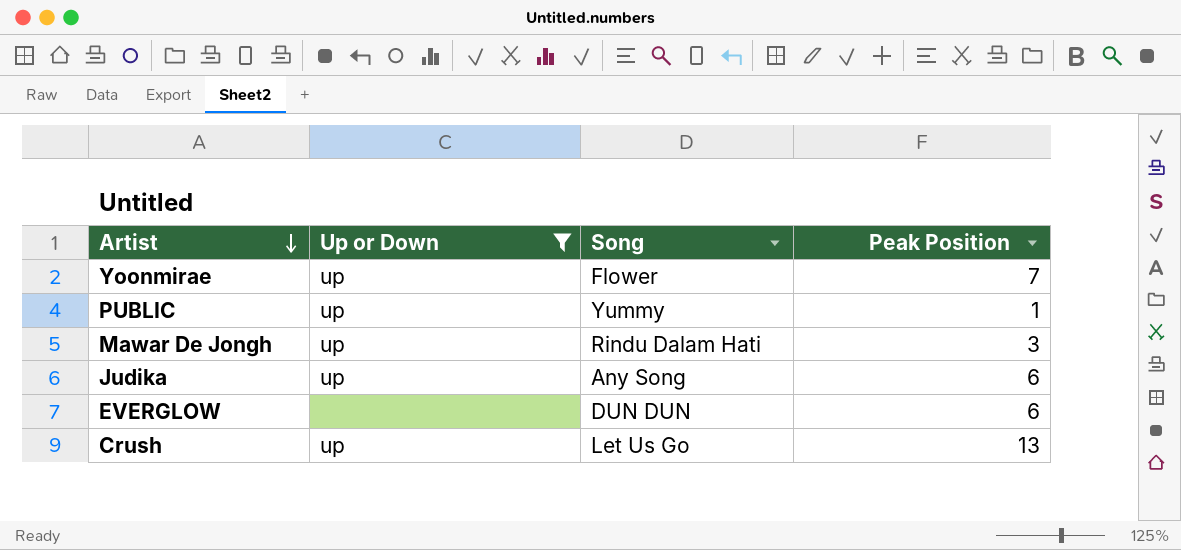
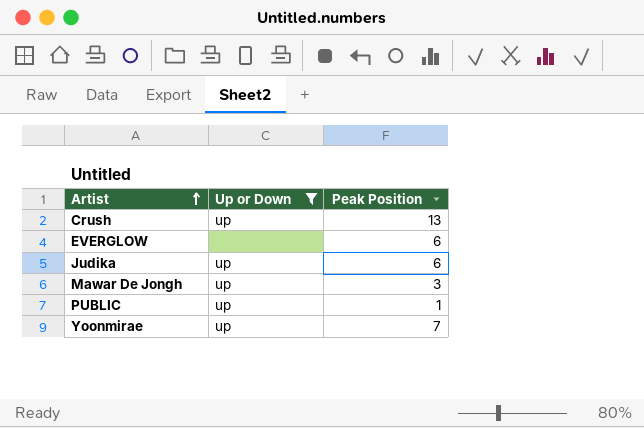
row order: Artist descending -> Artist ascending
column Song | position: 3 -> none

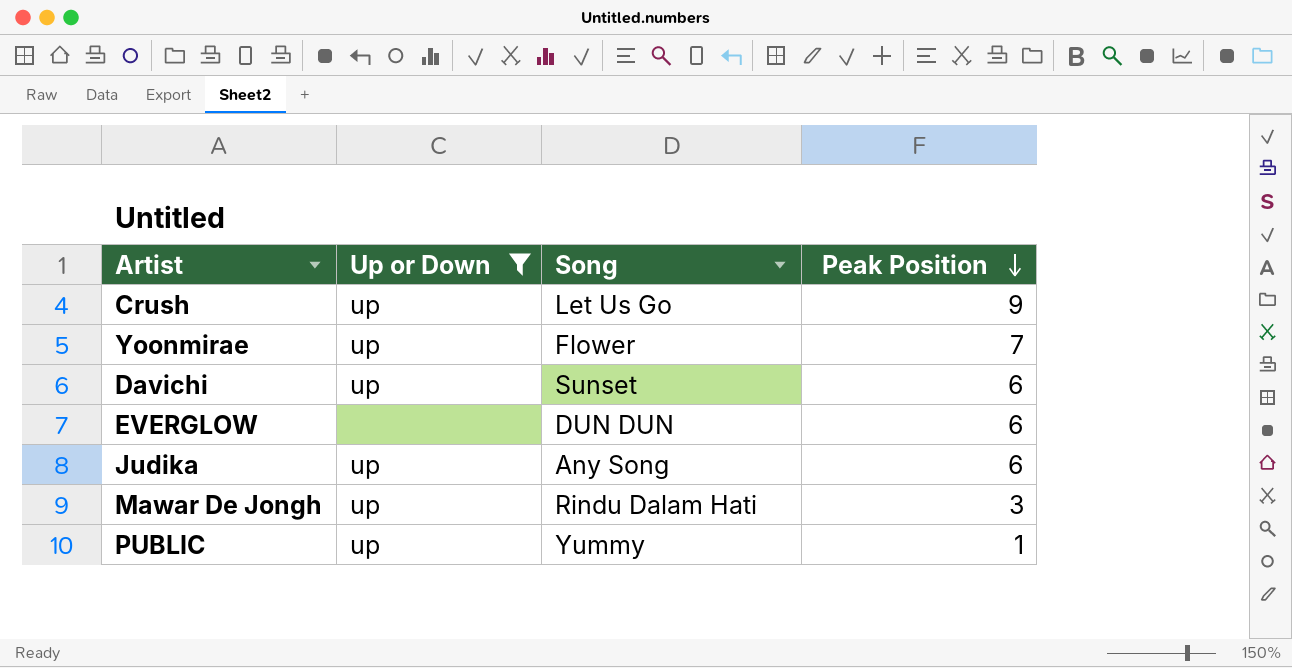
row order: Artist ascending -> Peak Position descending
column Song | position: none -> 3
Crush | Peak Position: 13 -> 9
row Davichi: none -> up | Sunset | 6

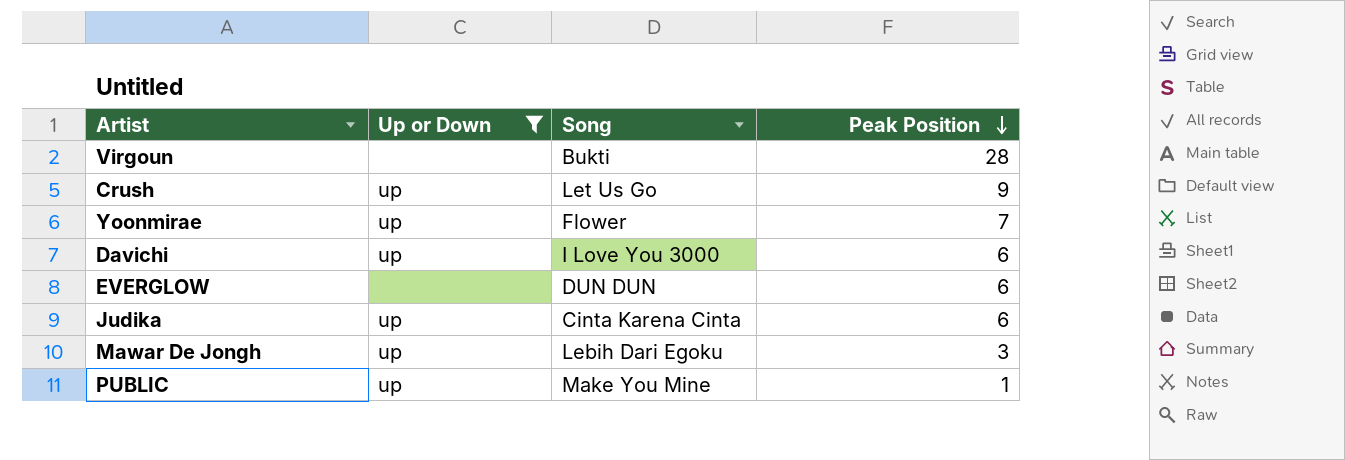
row Virgoun: none -> none | Bukti | 28
Davichi | Song: Sunset -> I Love You 3000
Judika | Song: Any Song -> Cinta Karena Cinta
Mawar De Jongh | Song: Rindu Dalam Hati -> Lebih Dari Egoku
PUBLIC | Song: Yummy -> Make You Mine

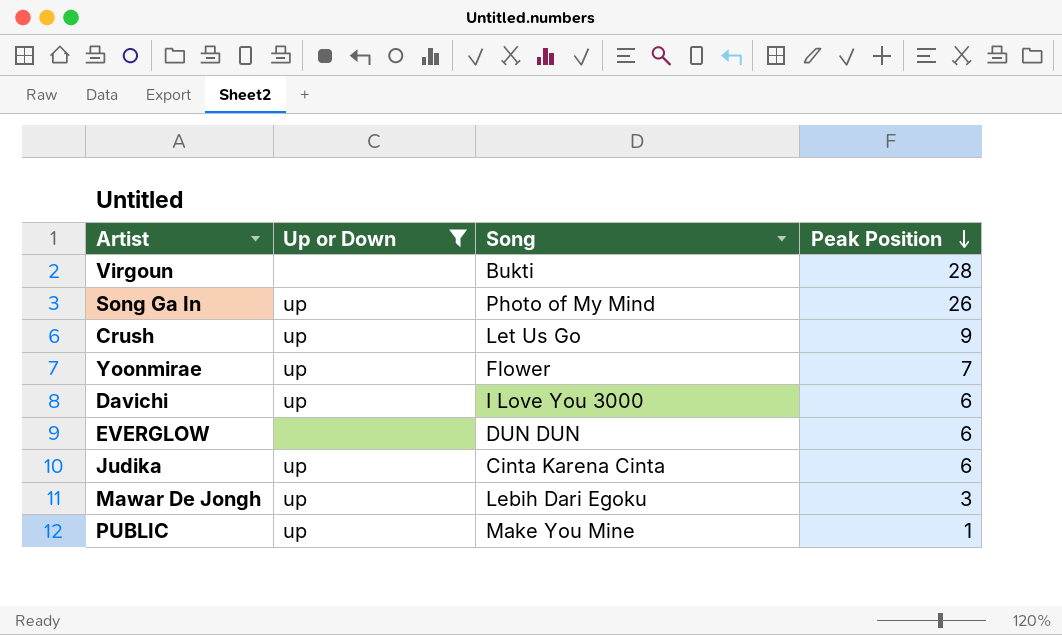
row Song Ga In: none -> up | Photo of My Mind | 26

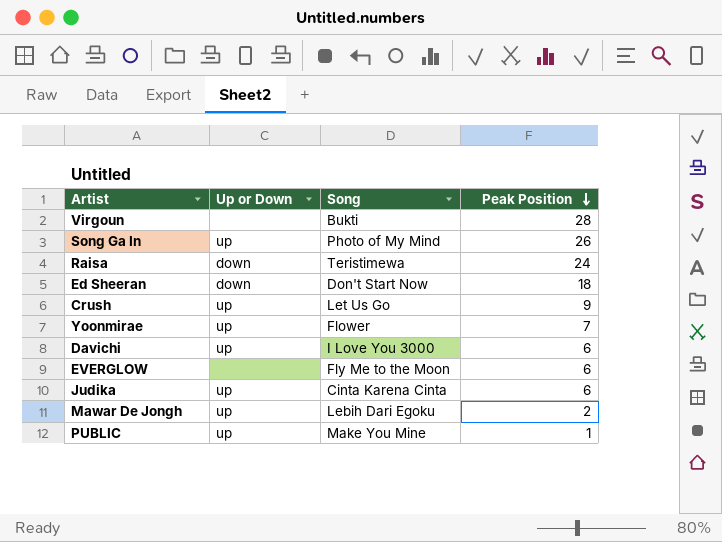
filter: Up or Down != down -> none
EVERGLOW | Song: DUN DUN -> Fly Me to the Moon
Mawar De Jongh | Peak Position: 3 -> 2

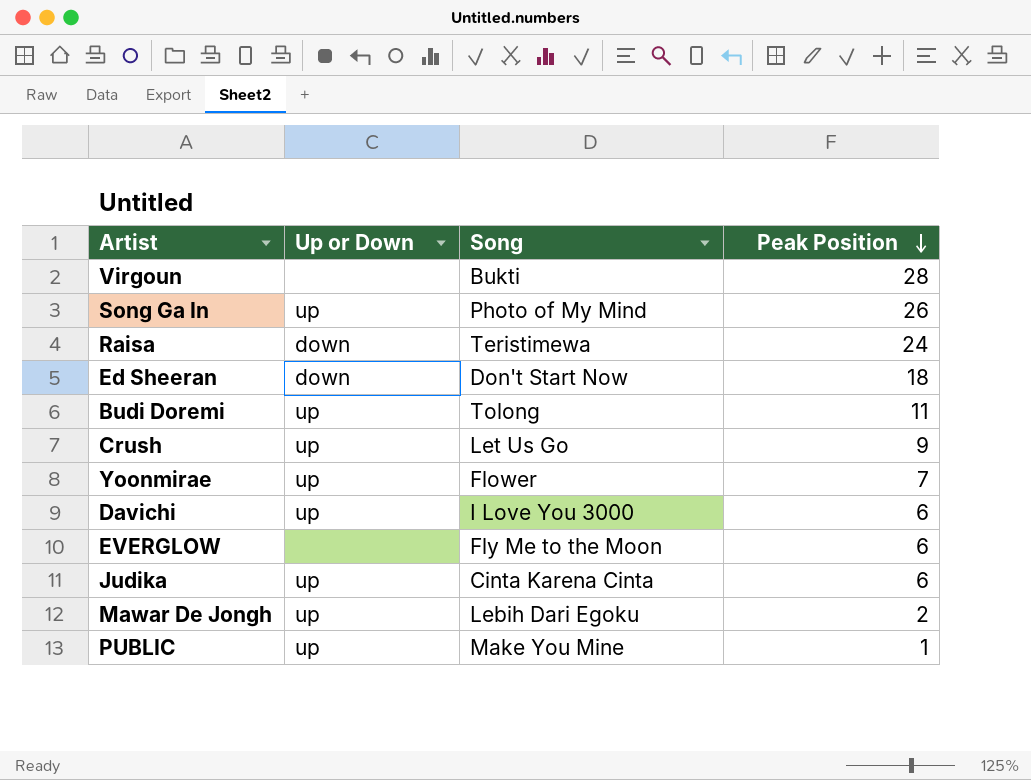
row Budi Doremi: none -> up | Tolong | 11

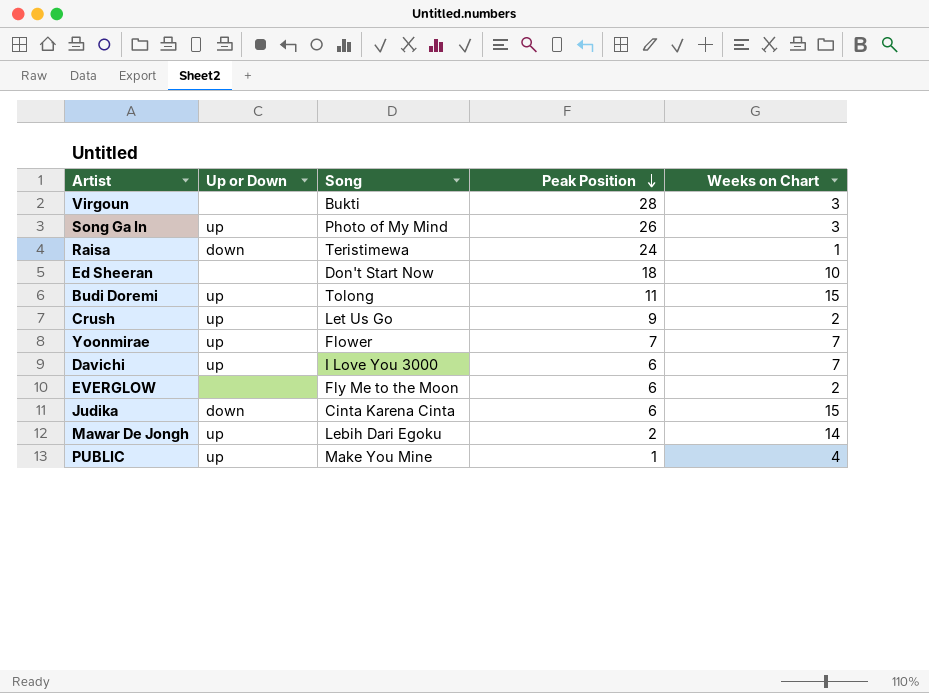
column Weeks on Chart | position: none -> 5
Ed Sheeran | Up or Down: down -> none
Judika | Up or Down: up -> down

